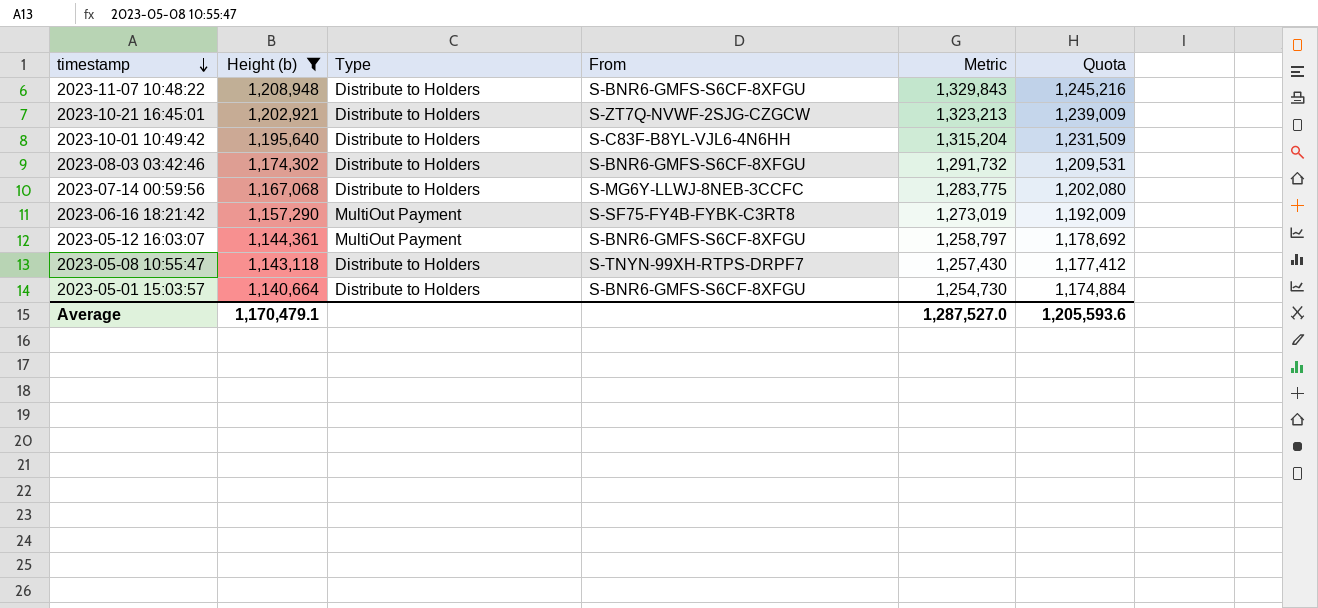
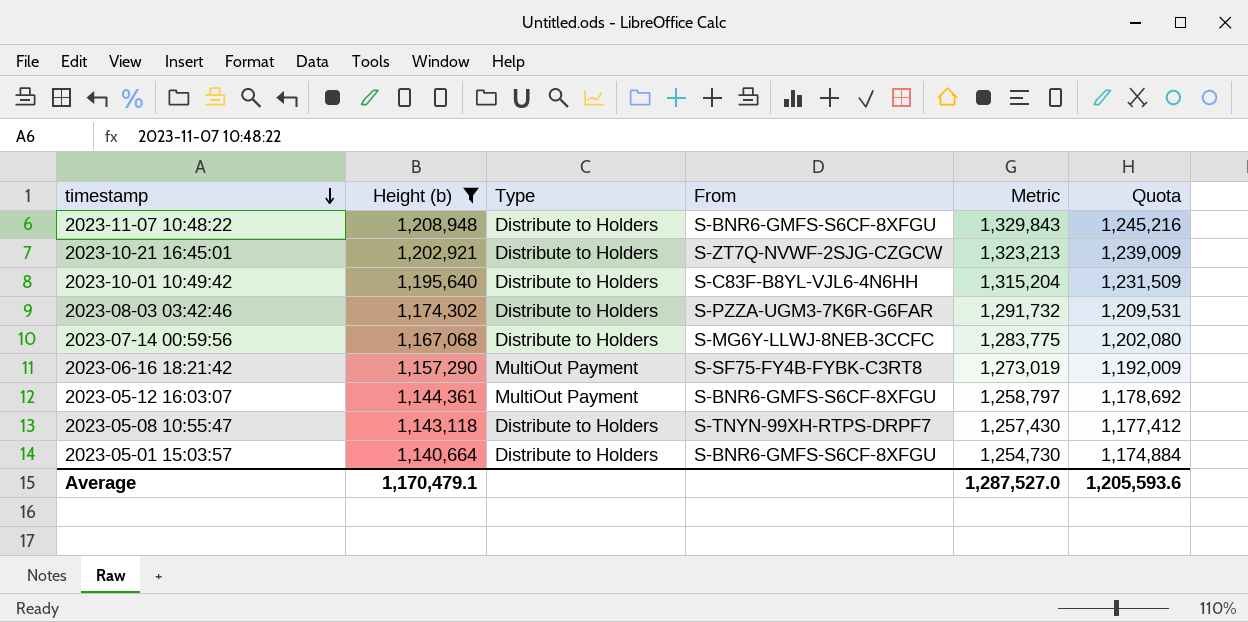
2023-08-03 03:42:46 | From: S-BNR6-GMFS-S6CF-8XFGU -> S-PZZA-UGM3-7K6R-G6FAR

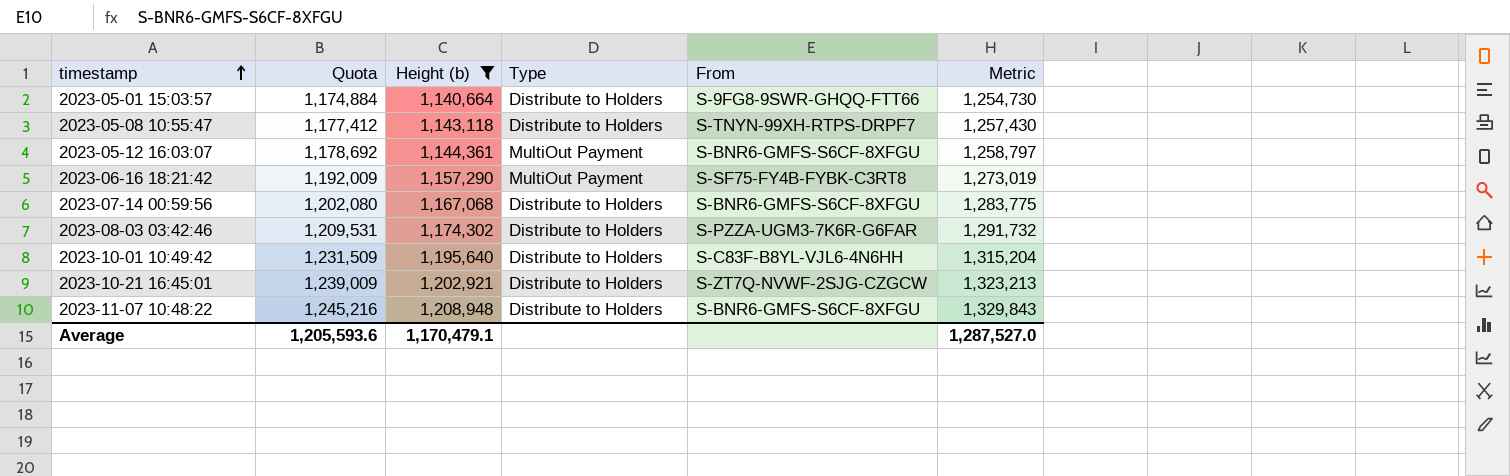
row order: timestamp descending -> timestamp ascending
column Quota | position: 6 -> 2
2023-05-01 15:03:57 | From: S-BNR6-GMFS-S6CF-8XFGU -> S-9FG8-9SWR-GHQQ-FTT66
2023-07-14 00:59:56 | From: S-MG6Y-LLWJ-8NEB-3CCFC -> S-BNR6-GMFS-S6CF-8XFGU

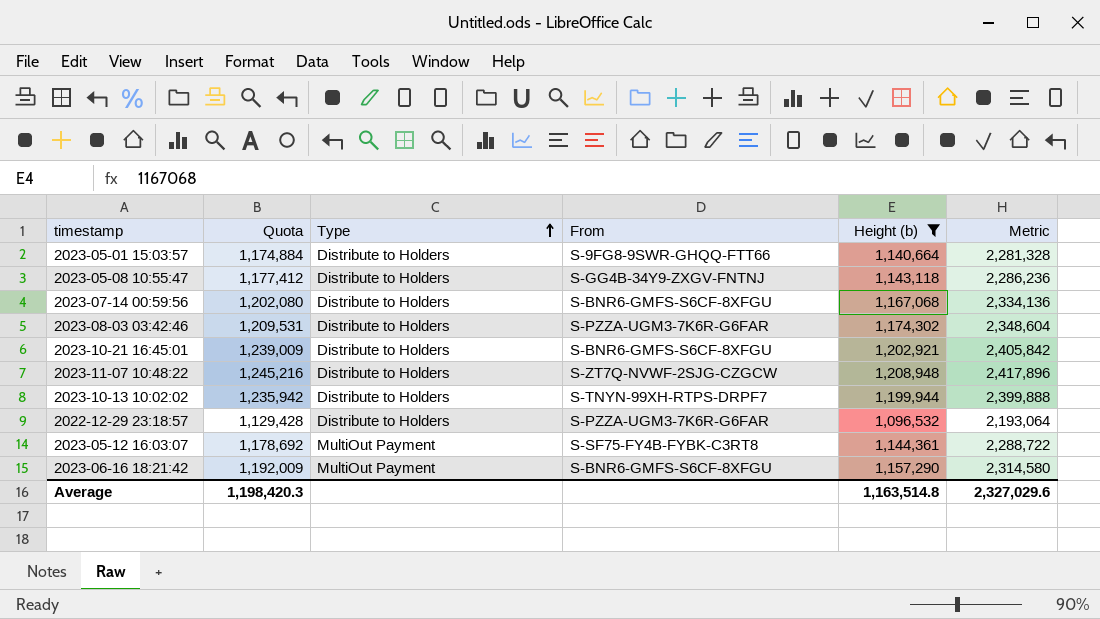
row order: timestamp ascending -> Type ascending
column Height (b) | position: 3 -> 5
column Metric | formula: [Height (b)] * 1.1 -> [Height (b)] * 2
row 2023-10-01 10:49:42: 1,231,509 | 1,195,640 | Distribute to Holders | S-C83F-B8YL-VJL6-4N6HH | 1,315,204 -> none
2023-05-08 10:55:47 | From: S-TNYN-99XH-RTPS-DRPF7 -> S-GG4B-34Y9-ZXGV-FNTNJ
2023-10-21 16:45:01 | From: S-ZT7Q-NVWF-2SJG-CZGCW -> S-BNR6-GMFS-S6CF-8XFGU
2023-11-07 10:48:22 | From: S-BNR6-GMFS-S6CF-8XFGU -> S-ZT7Q-NVWF-2SJG-CZGCW
row 2023-10-13 10:02:02: none -> 1,235,942 | Distribute to Holders | S-TNYN-99XH-RTPS-DRPF7 | 1,199,944 | 2,399,888
row 2022-12-29 23:18:57: none -> 1,129,428 | Distribute to Holders | S-PZZA-UGM3-7K6R-G6FAR | 1,096,532 | 2,193,064
2023-05-12 16:03:07 | From: S-BNR6-GMFS-S6CF-8XFGU -> S-SF75-FY4B-FYBK-C3RT8
2023-06-16 18:21:42 | From: S-SF75-FY4B-FYBK-C3RT8 -> S-BNR6-GMFS-S6CF-8XFGU
Average | Quota: 1,205,593.6 -> 1,198,420.3
Average | Height (b): 1,170,479.1 -> 1,163,514.8
Average | Metric: 1,287,527.0 -> 2,327,029.6

